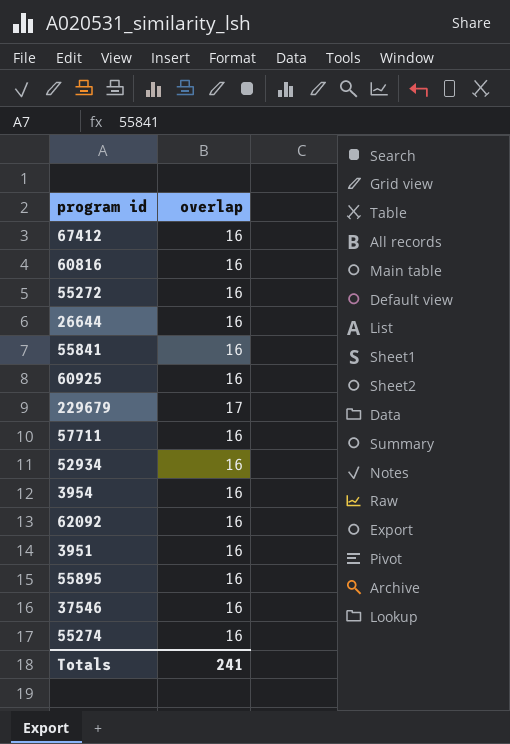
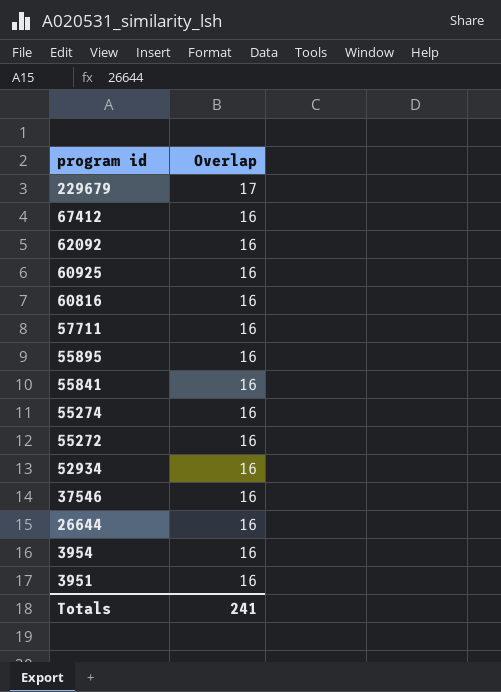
row order: none -> program id descending
column name: overlap -> Overlap

